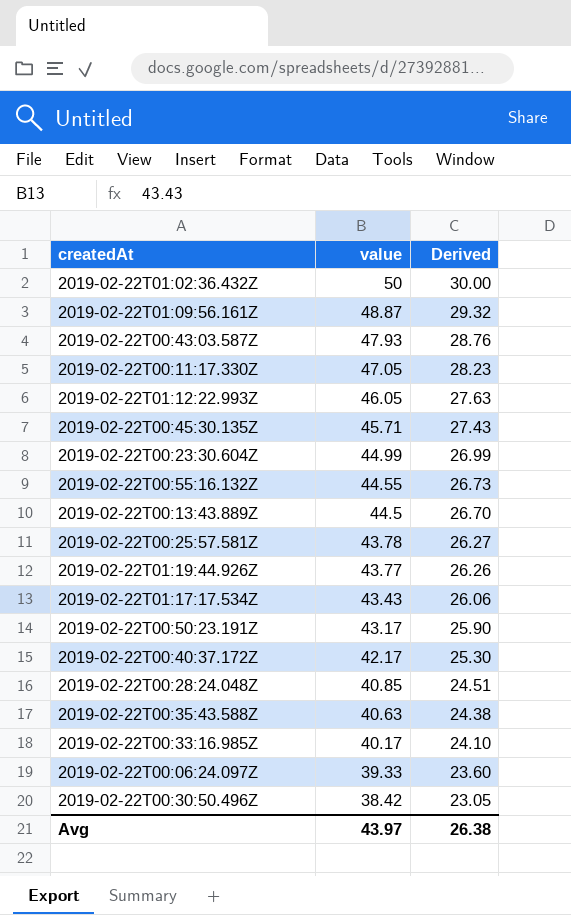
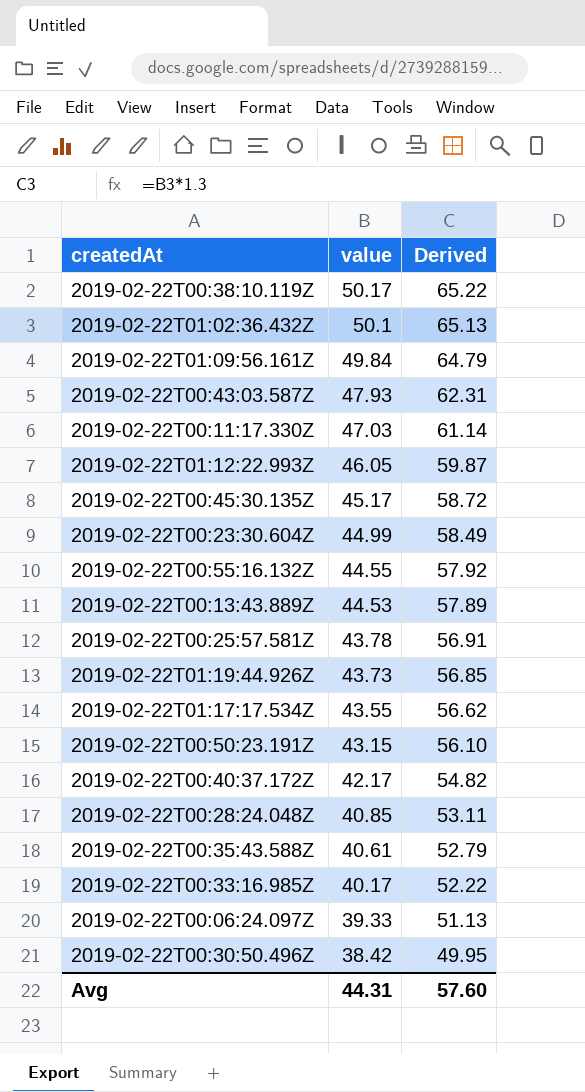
column Derived | formula: [value] * 0.6 -> [value] * 1.3
row 2019-02-22T00:38:10.119Z: none -> 50.17 | 65.22
2019-02-22T01:02:36.432Z | value: 50 -> 50.1
2019-02-22T01:09:56.161Z | value: 48.87 -> 49.84
2019-02-22T00:11:17.330Z | value: 47.05 -> 47.03
2019-02-22T00:45:30.135Z | value: 45.71 -> 45.17
2019-02-22T00:13:43.889Z | value: 44.5 -> 44.53
2019-02-22T01:19:44.926Z | value: 43.77 -> 43.73
2019-02-22T01:17:17.534Z | value: 43.43 -> 43.55
2019-02-22T00:50:23.191Z | value: 43.17 -> 43.15
2019-02-22T00:35:43.588Z | value: 40.63 -> 40.61
Avg | value: 43.97 -> 44.31
Avg | Derived: 26.38 -> 57.60

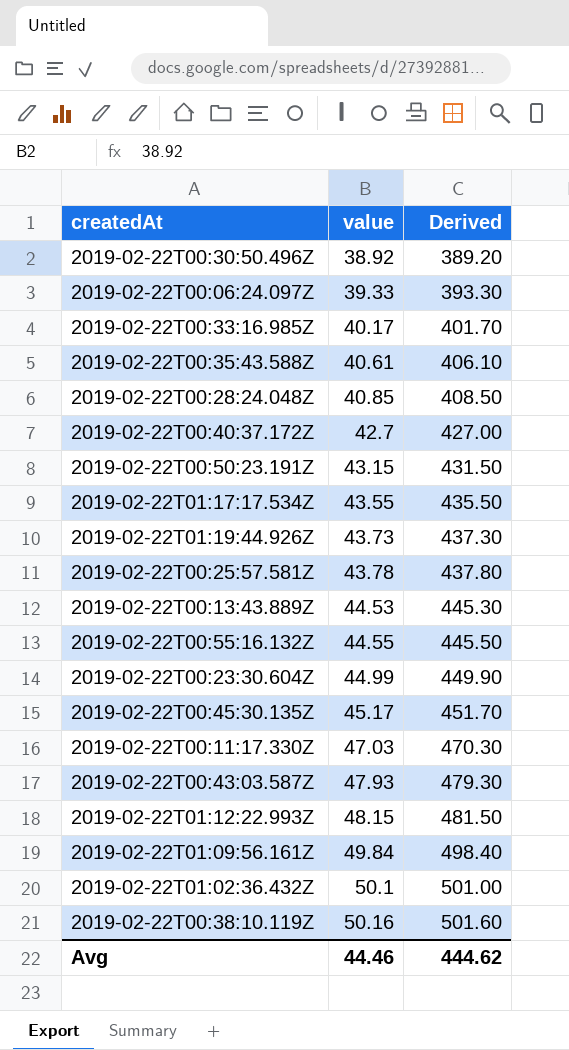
row order: value descending -> value ascending
column Derived | formula: [value] * 1.3 -> [value] * 10
2019-02-22T00:30:50.496Z | value: 38.42 -> 38.92
2019-02-22T00:40:37.172Z | value: 42.17 -> 42.7
2019-02-22T01:12:22.993Z | value: 46.05 -> 48.15
2019-02-22T00:38:10.119Z | value: 50.17 -> 50.16
Avg | value: 44.31 -> 44.46
Avg | Derived: 57.60 -> 444.62

